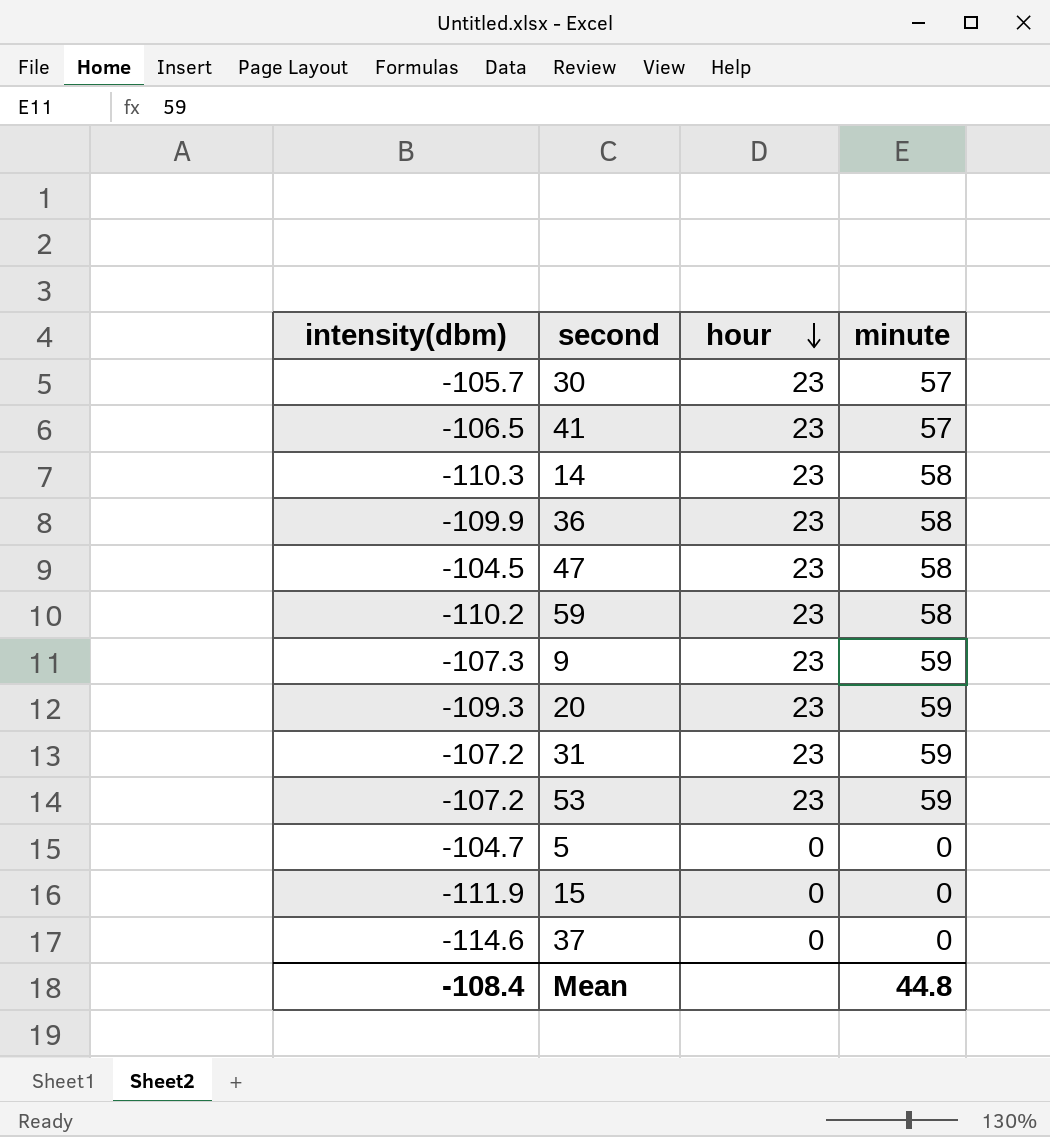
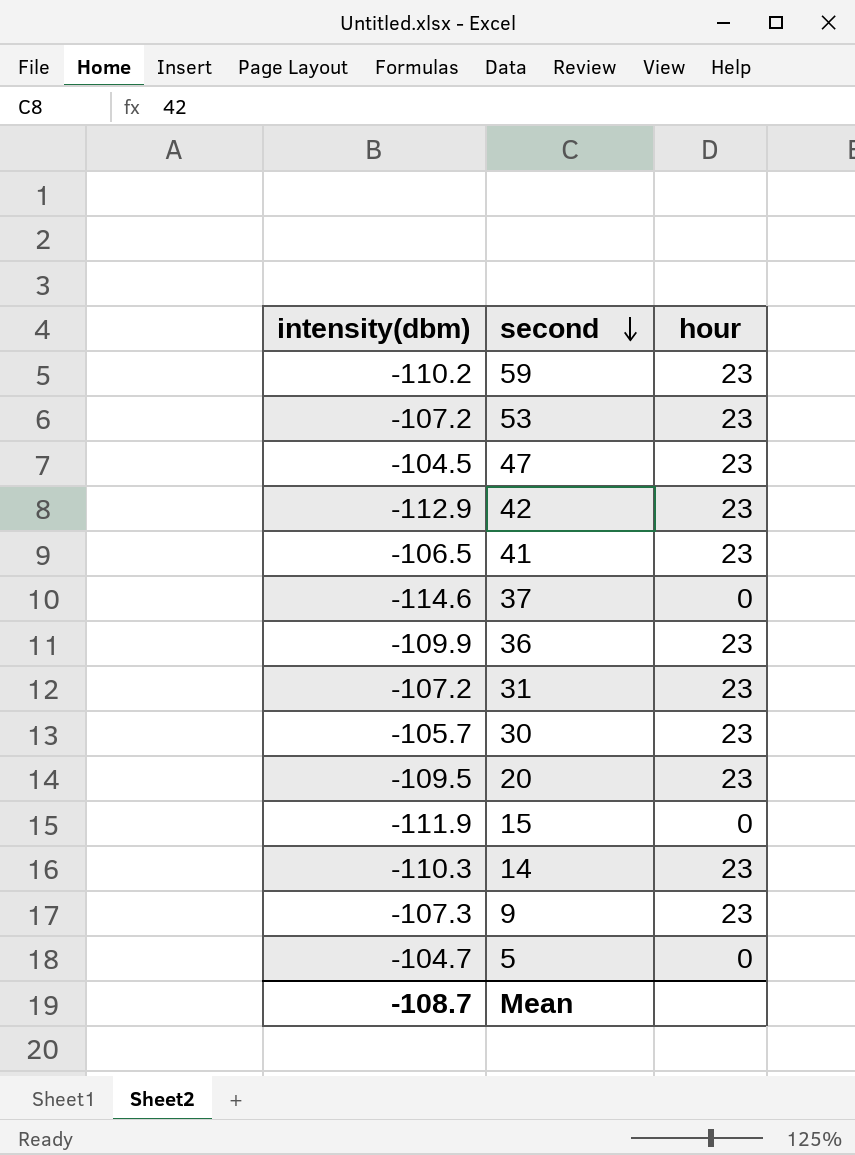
row order: hour descending -> second descending
column minute | position: 4 -> none
row 42: none -> -112.9 | 23
20 | intensity(dbm): -109.3 -> -109.5
Mean | intensity(dbm): -108.4 -> -108.7

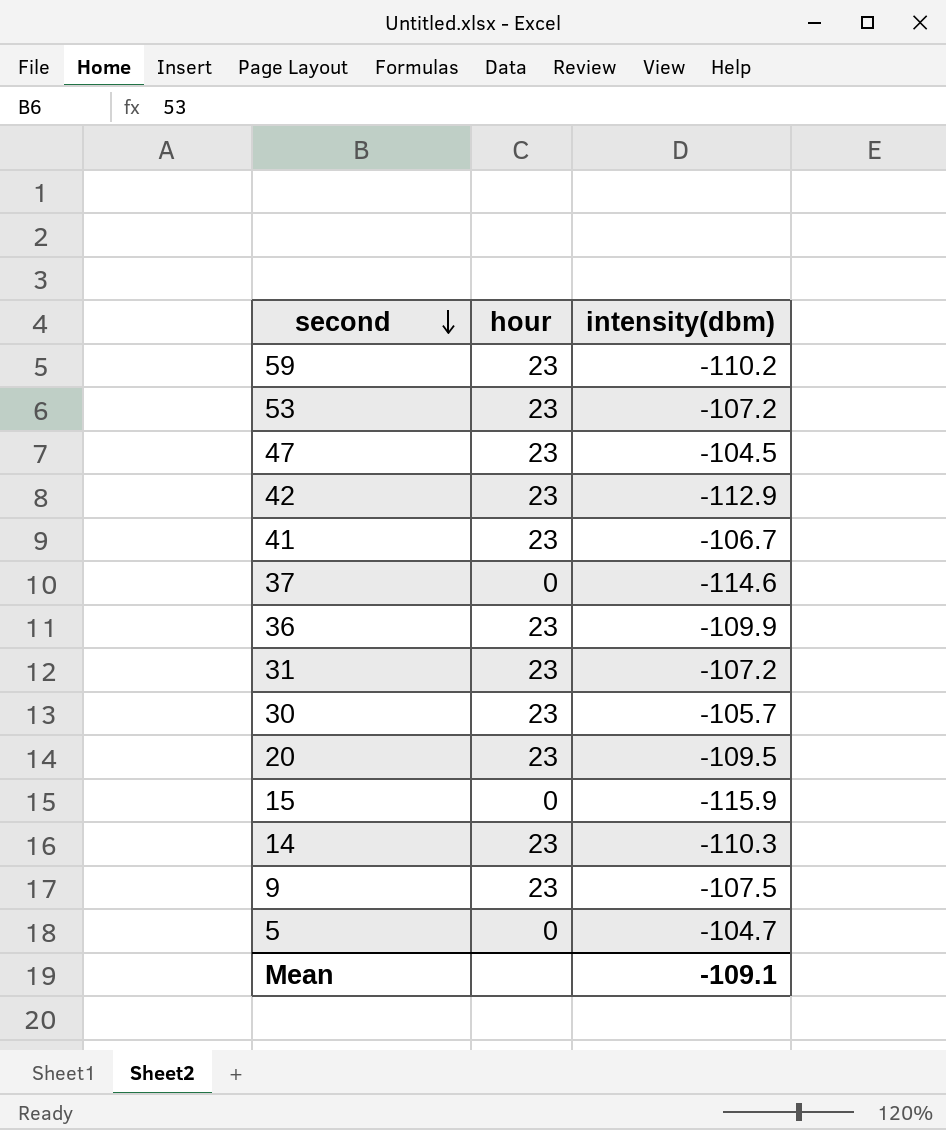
column intensity(dbm) | position: 1 -> 3
41 | intensity(dbm): -106.5 -> -106.7
15 | intensity(dbm): -111.9 -> -115.9
9 | intensity(dbm): -107.3 -> -107.5
Mean | intensity(dbm): -108.7 -> -109.1

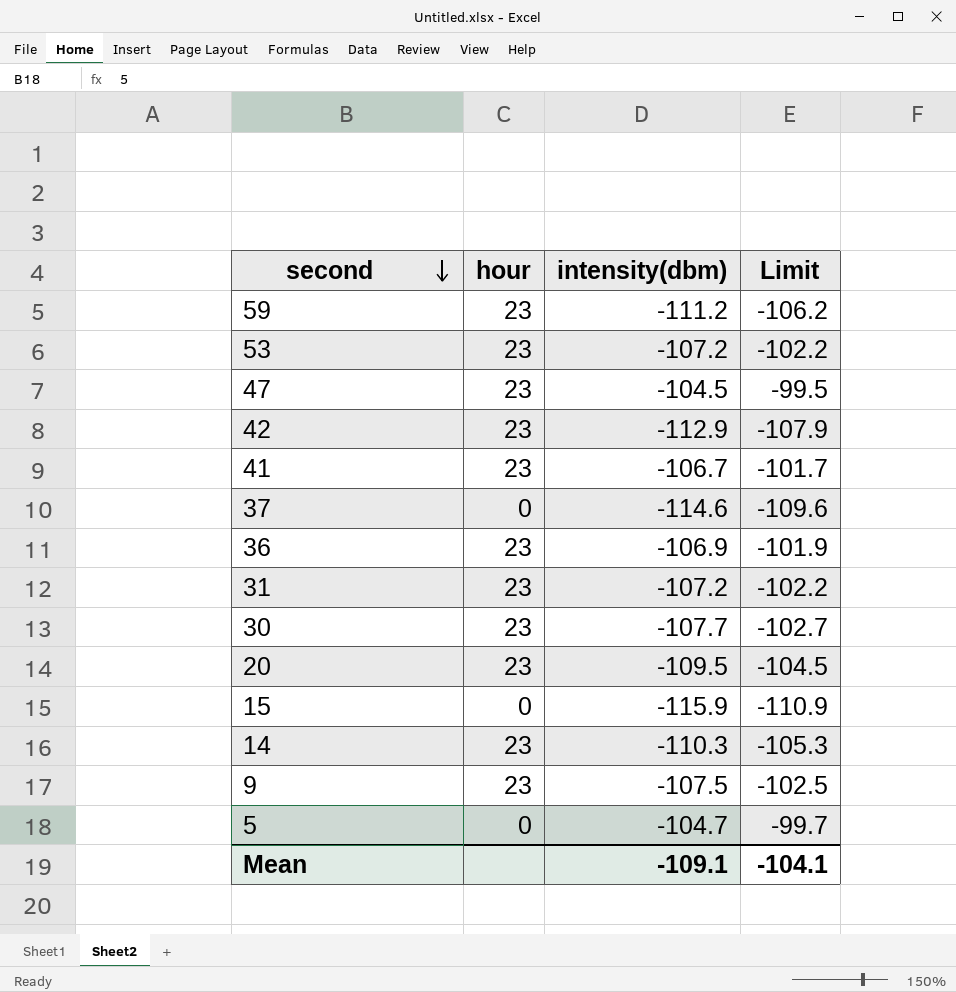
column Limit | formula: none -> [intensity(dbm)] + 5
59 | intensity(dbm): -110.2 -> -111.2
36 | intensity(dbm): -109.9 -> -106.9
30 | intensity(dbm): -105.7 -> -107.7

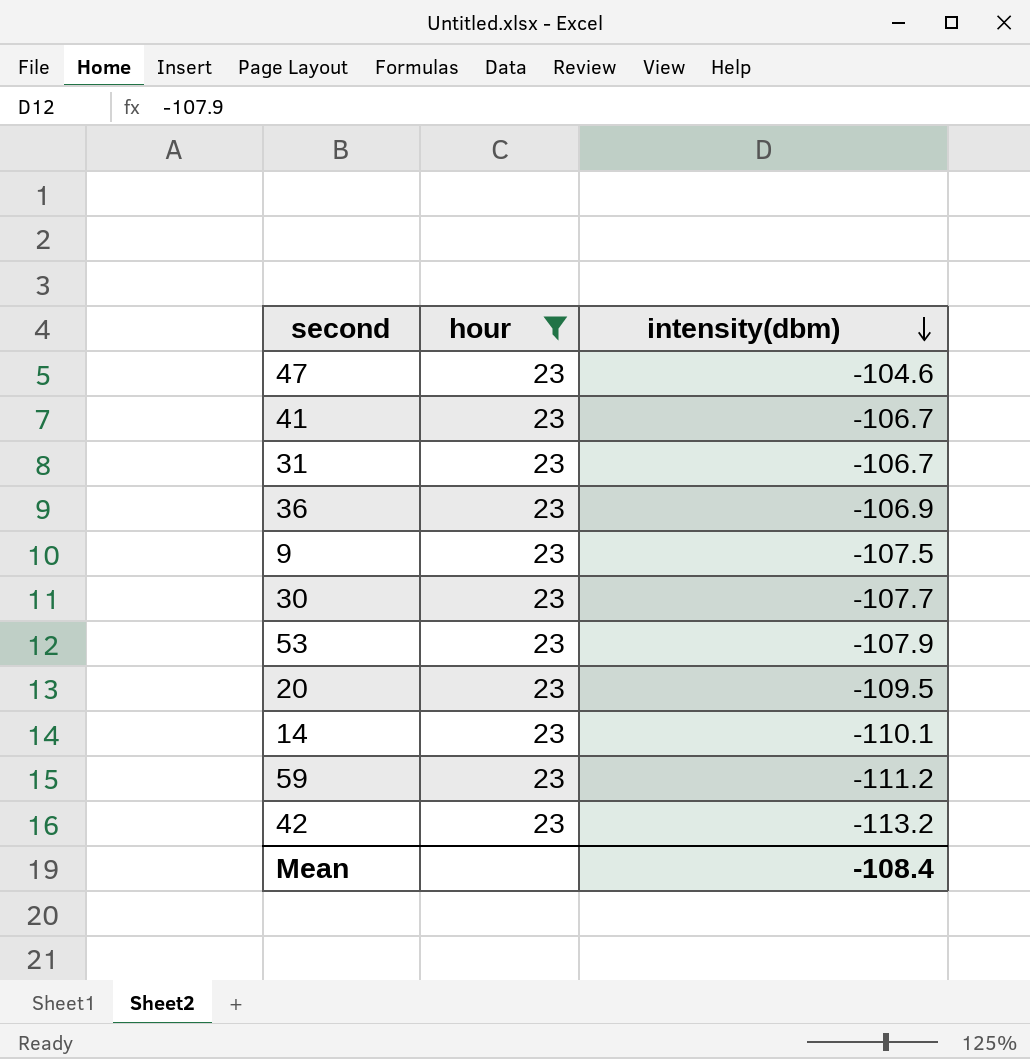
filter: none -> hour = 23
row order: second descending -> intensity(dbm) descending
column Limit | formula: [intensity(dbm)] + 5 -> none
47 | intensity(dbm): -104.5 -> -104.6
31 | intensity(dbm): -107.2 -> -106.7
53 | intensity(dbm): -107.2 -> -107.9
14 | intensity(dbm): -110.3 -> -110.1
42 | intensity(dbm): -112.9 -> -113.2
Mean | intensity(dbm): -109.1 -> -108.4

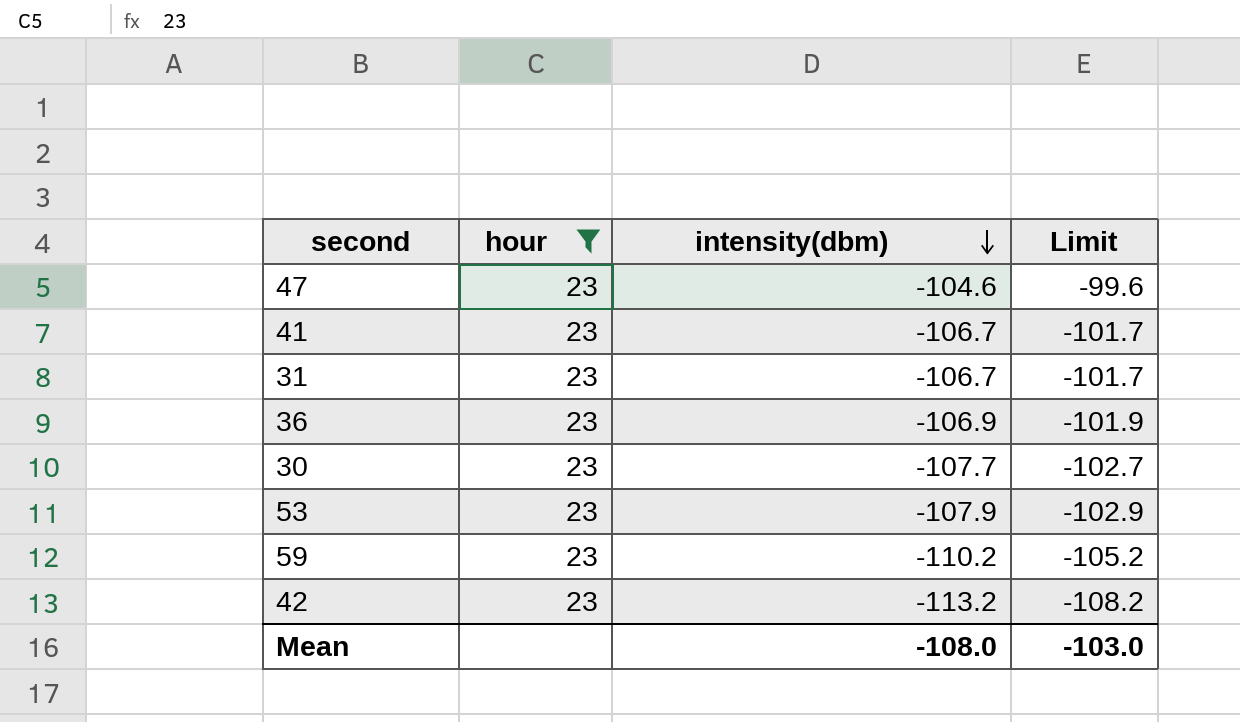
column Limit | formula: none -> [intensity(dbm)] + 5
row 9: 23 | -107.5 -> none
row 20: 23 | -109.5 -> none
row 14: 23 | -110.1 -> none
59 | intensity(dbm): -111.2 -> -110.2
Mean | intensity(dbm): -108.4 -> -108.0

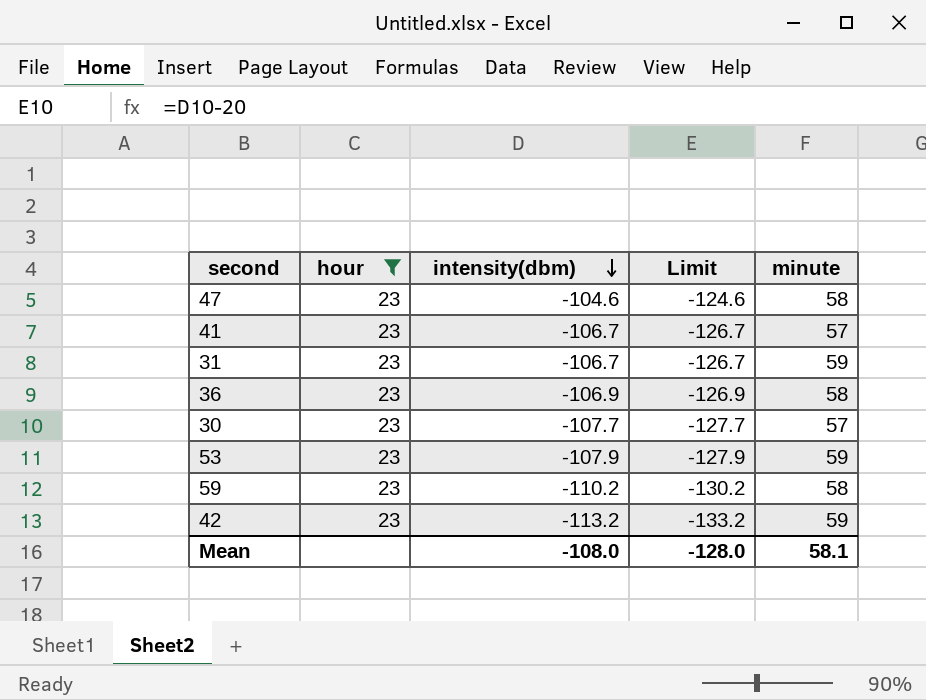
column Limit | formula: [intensity(dbm)] + 5 -> [intensity(dbm)] - 20
column minute | position: none -> 5
Mean | Limit: -103.0 -> -128.0

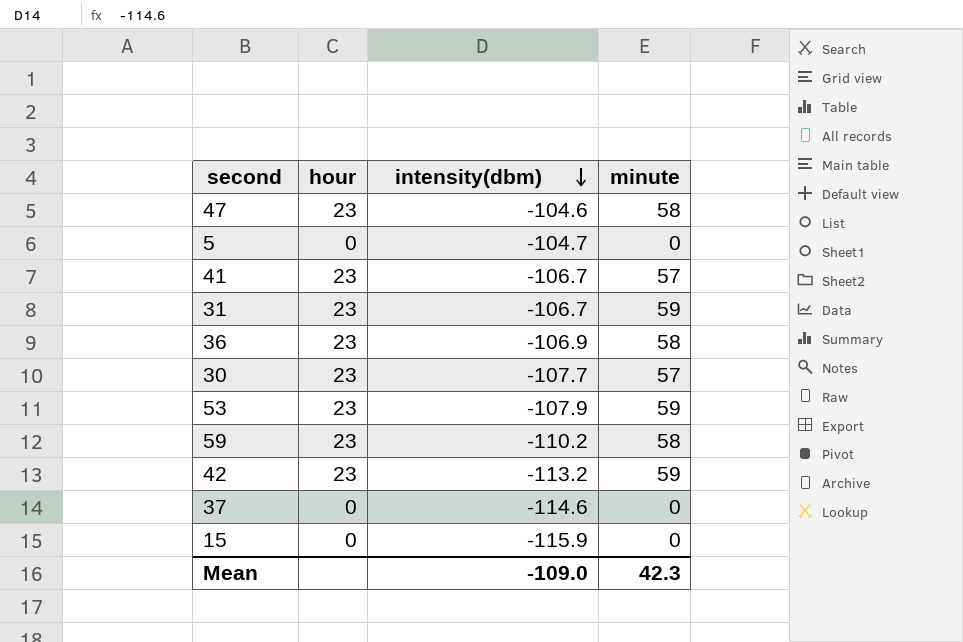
filter: hour = 23 -> none
column Limit | formula: [intensity(dbm)] - 20 -> none
Mean | intensity(dbm): -108.0 -> -109.0
Mean | minute: 58.1 -> 42.3

